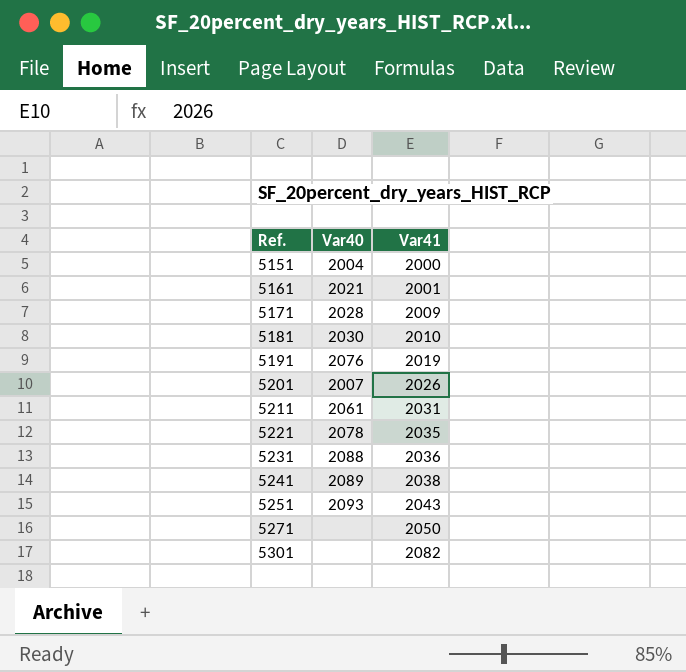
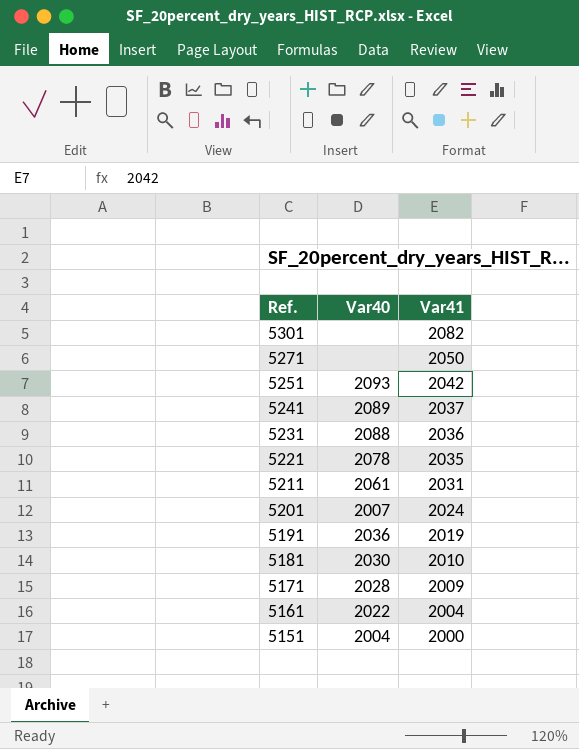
row order: Ref. ascending -> Ref. descending
5251 | Var41: 2043 -> 2042
5241 | Var41: 2038 -> 2037
5201 | Var41: 2026 -> 2024
5191 | Var40: 2076 -> 2036
5161 | Var40: 2021 -> 2022
5161 | Var41: 2001 -> 2004

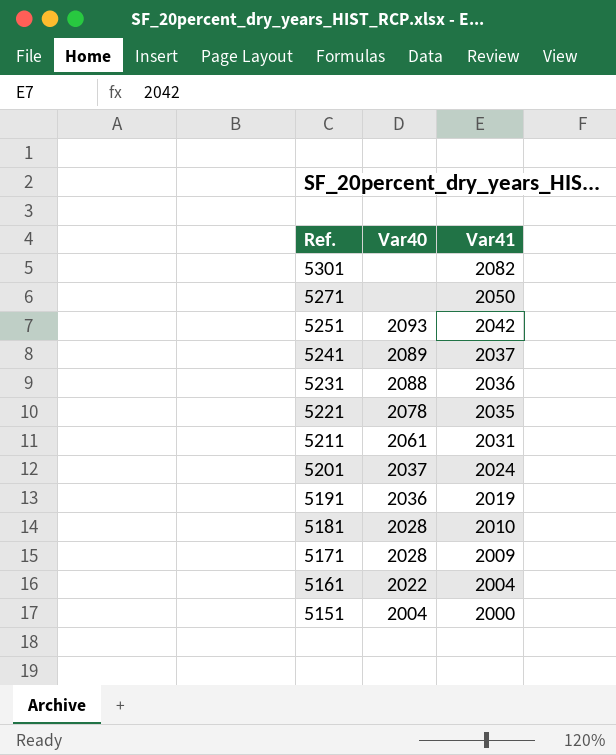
5201 | Var40: 2007 -> 2037
5181 | Var40: 2030 -> 2028

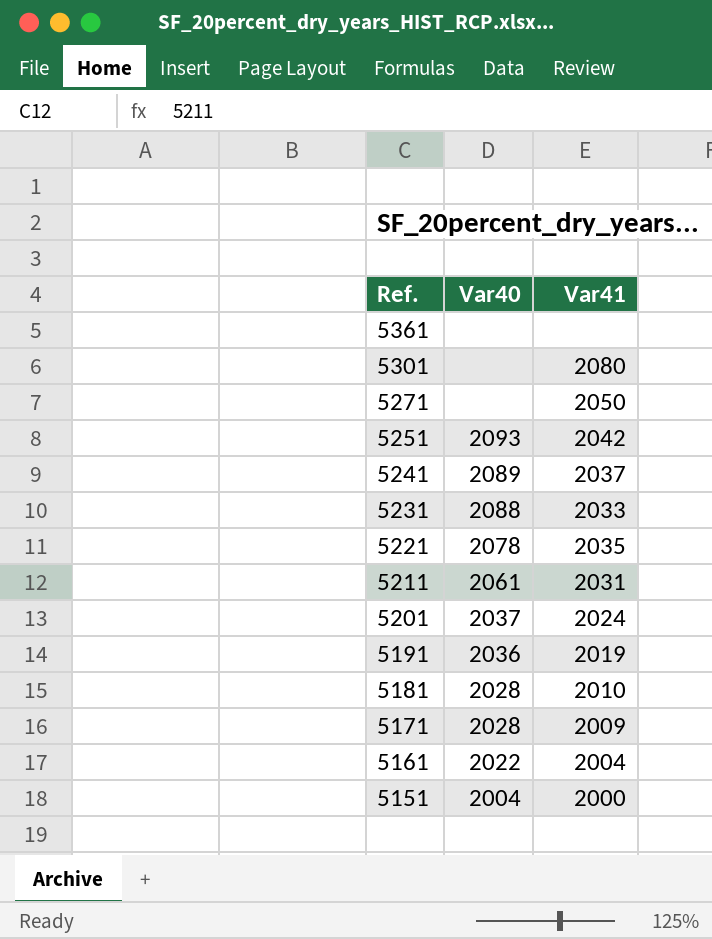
row 5361: none -> none | none
5301 | Var41: 2082 -> 2080
5231 | Var41: 2036 -> 2033

